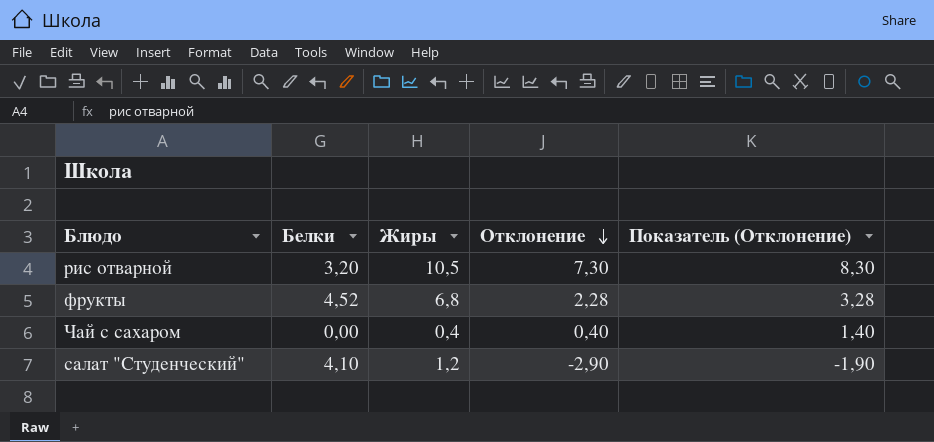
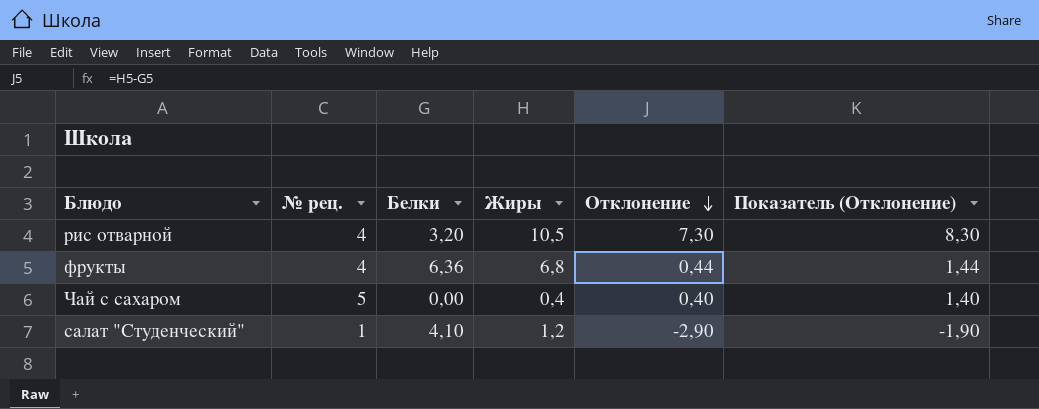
column № рец. | position: none -> 2
фрукты | Белки: 4,52 -> 6,36
фрукты | Отклонение: 2,28 -> 0,44
фрукты | Показатель (Отклонение): 3,28 -> 1,44

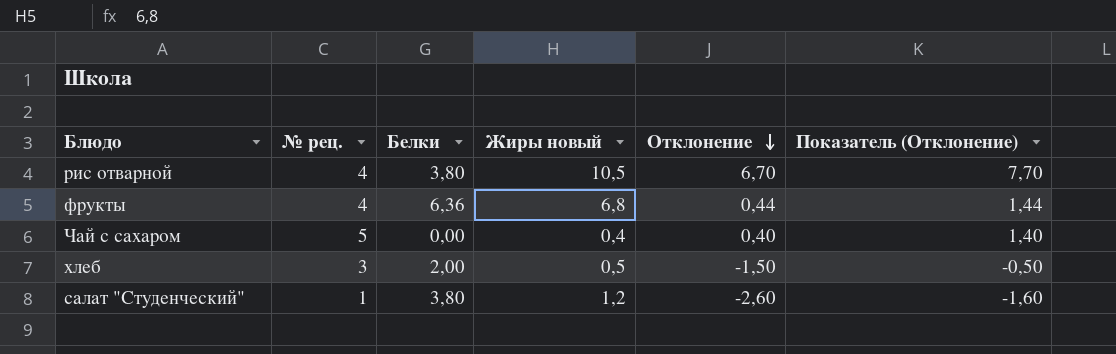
column name: Жиры -> Жиры новый
рис отварной | Белки: 3,20 -> 3,80
рис отварной | Отклонение: 7,30 -> 6,70
рис отварной | Показатель (Отклонение): 8,30 -> 7,70
row хлеб: none -> 3 | 2,00 | 0,5 | -1,50 | -0,50
салат "Студенческий" | Белки: 4,10 -> 3,80
салат "Студенческий" | Отклонение: -2,90 -> -2,60
салат "Студенческий" | Показатель (Отклонение): -1,90 -> -1,60

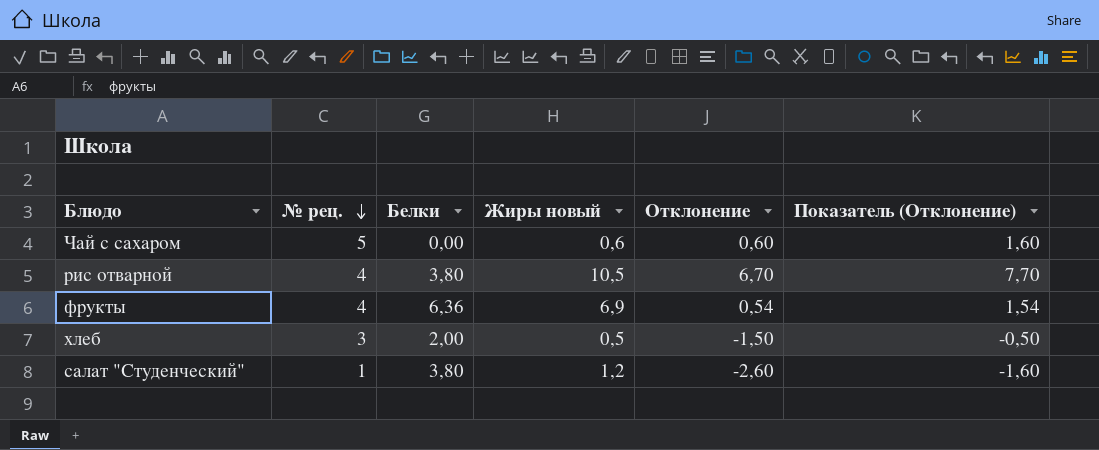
row order: Отклонение descending -> № рец. descending
Чай с сахаром | Жиры новый: 0,4 -> 0,6
Чай с сахаром | Отклонение: 0,40 -> 0,60
Чай с сахаром | Показатель (Отклонение): 1,40 -> 1,60
фрукты | Жиры новый: 6,8 -> 6,9
фрукты | Отклонение: 0,44 -> 0,54
фрукты | Показатель (Отклонение): 1,44 -> 1,54

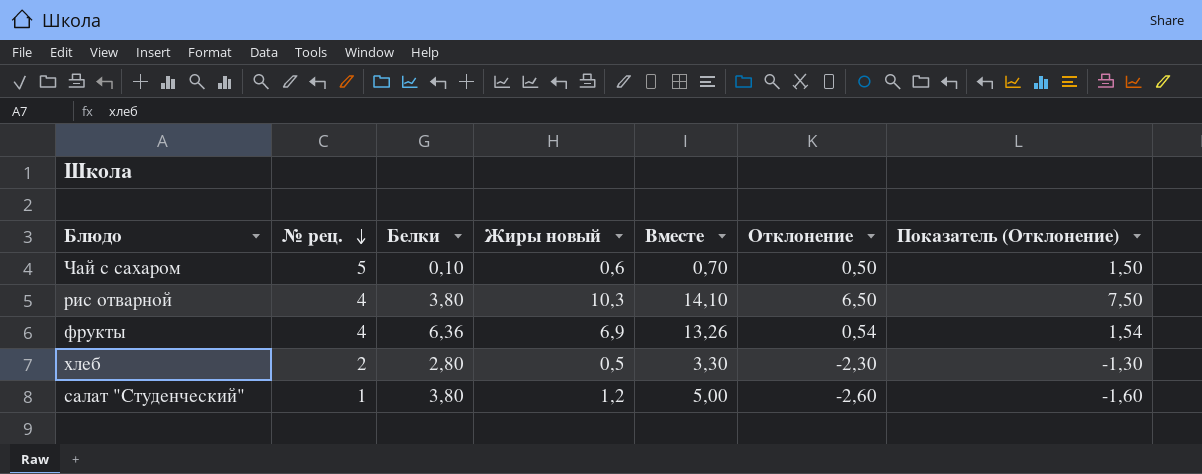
column Вместе | formula: none -> [Белки] + [Жиры новый]
Чай с сахаром | Белки: 0,00 -> 0,10
Чай с сахаром | Отклонение: 0,60 -> 0,50
Чай с сахаром | Показатель (Отклонение): 1,60 -> 1,50
рис отварной | Жиры новый: 10,5 -> 10,3
рис отварной | Отклонение: 6,70 -> 6,50
рис отварной | Показатель (Отклонение): 7,70 -> 7,50
хлеб | № рец.: 3 -> 2
хлеб | Белки: 2,00 -> 2,80
хлеб | Отклонение: -1,50 -> -2,30
хлеб | Показатель (Отклонение): -0,50 -> -1,30

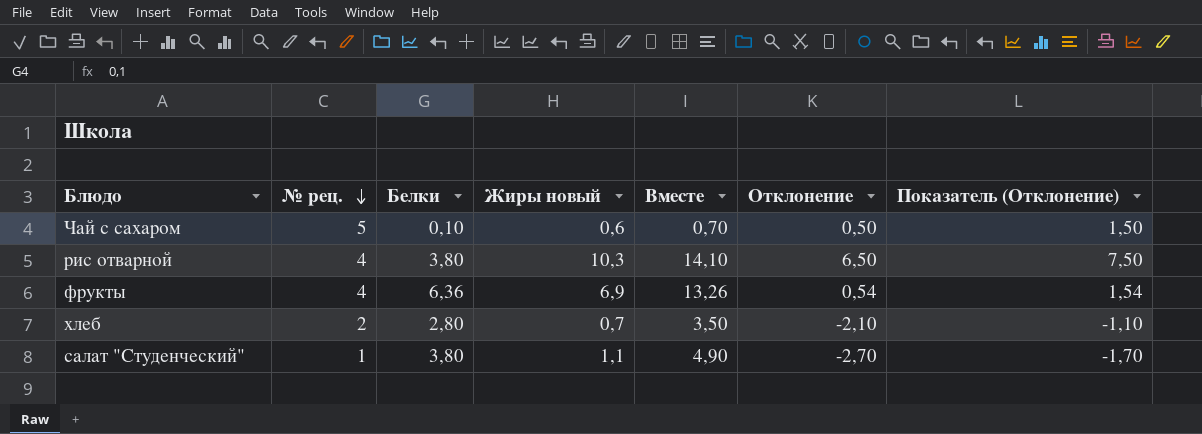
хлеб | Жиры новый: 0,5 -> 0,7
хлеб | Вместе: 3,30 -> 3,50
хлеб | Отклонение: -2,30 -> -2,10
хлеб | Показатель (Отклонение): -1,30 -> -1,10
салат "Студенческий" | Жиры новый: 1,2 -> 1,1
салат "Студенческий" | Вместе: 5,00 -> 4,90
салат "Студенческий" | Отклонение: -2,60 -> -2,70
салат "Студенческий" | Показатель (Отклонение): -1,60 -> -1,70

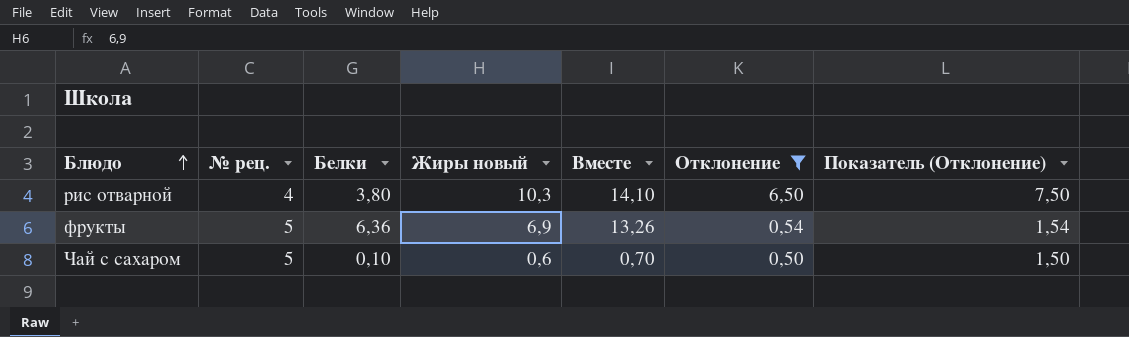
filter: none -> Отклонение >= 0,50
row order: № рец. descending -> Блюдо ascending
фрукты | № рец.: 4 -> 5

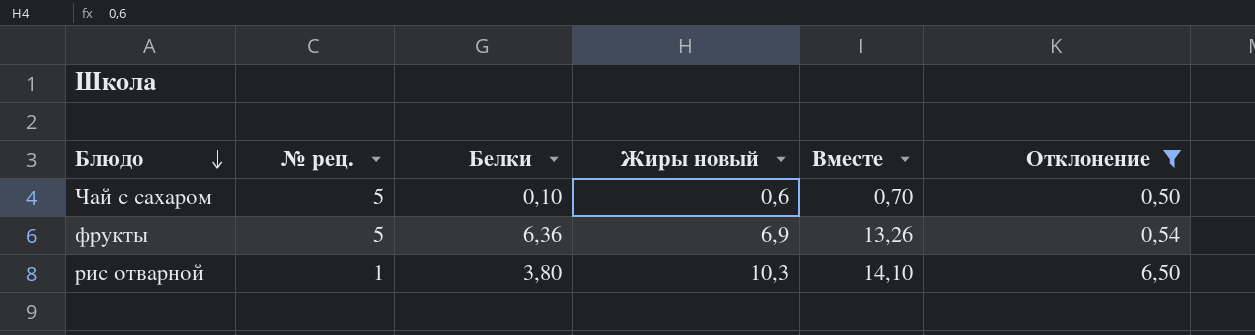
row order: Блюдо ascending -> Блюдо descending
column Показатель (Отклонение) | formula: [Отклонение] + 1 -> none
рис отварной | № рец.: 4 -> 1

